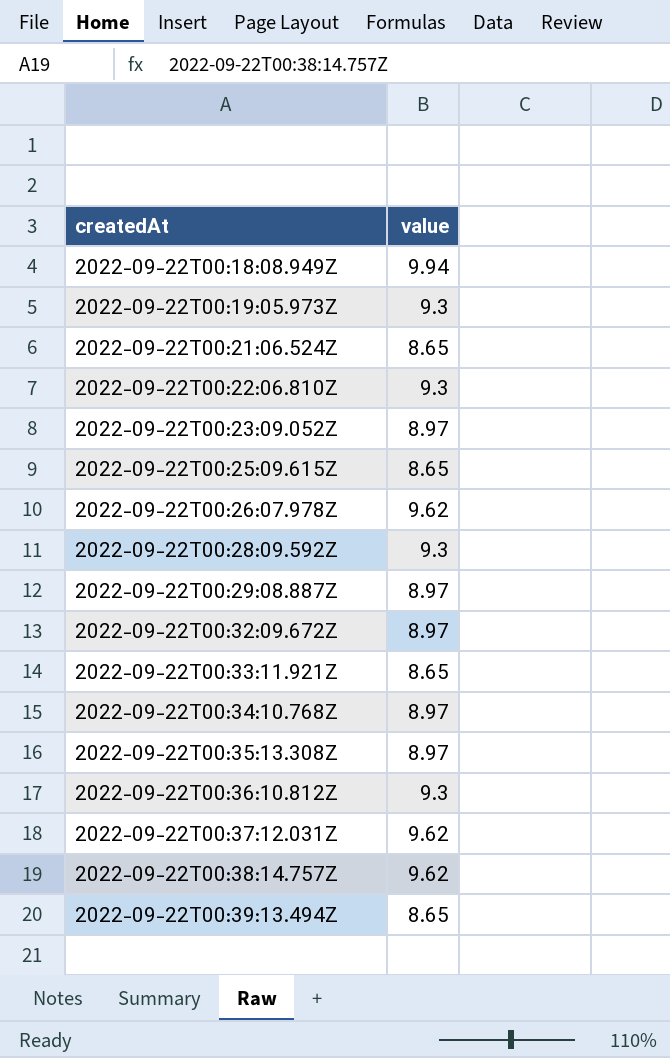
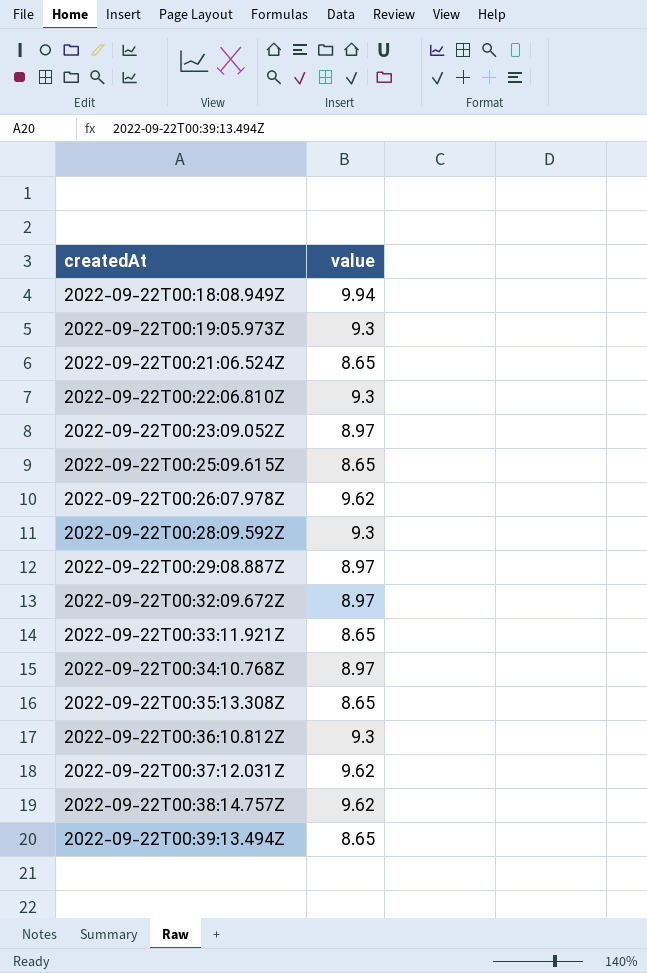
2022-09-22T00:35:13.308Z | value: 8.97 -> 8.65

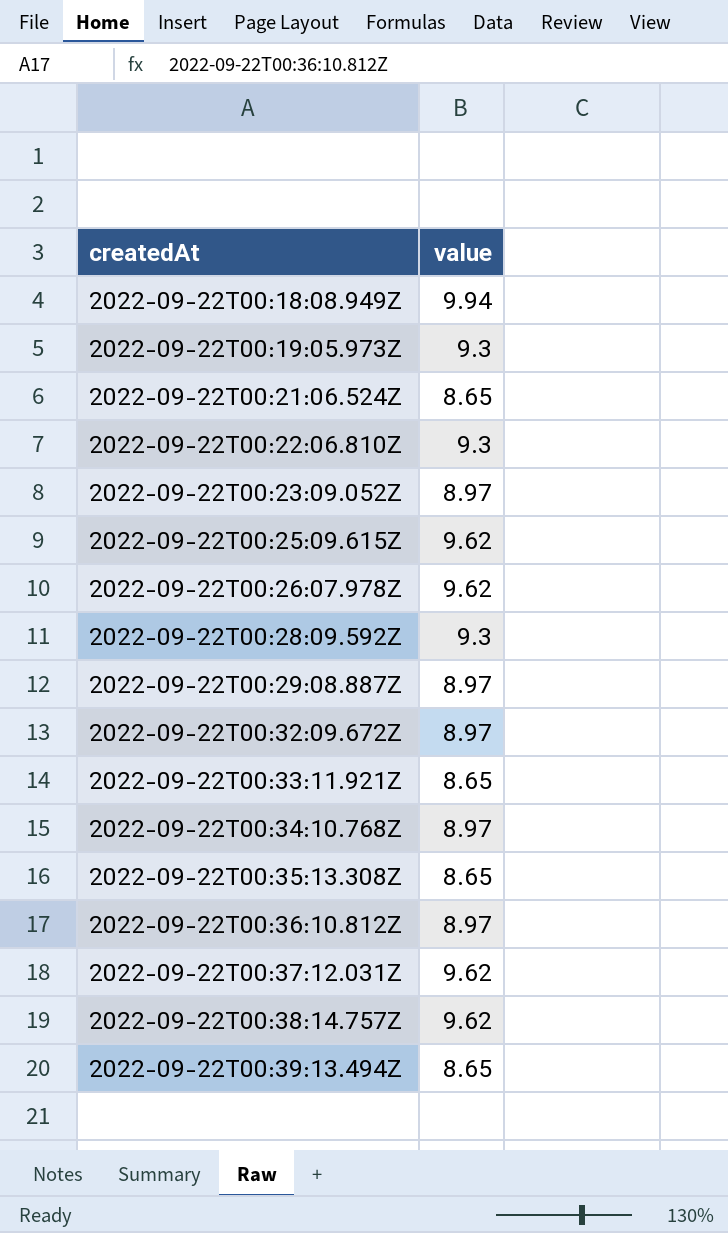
2022-09-22T00:25:09.615Z | value: 8.65 -> 9.62
2022-09-22T00:36:10.812Z | value: 9.3 -> 8.97

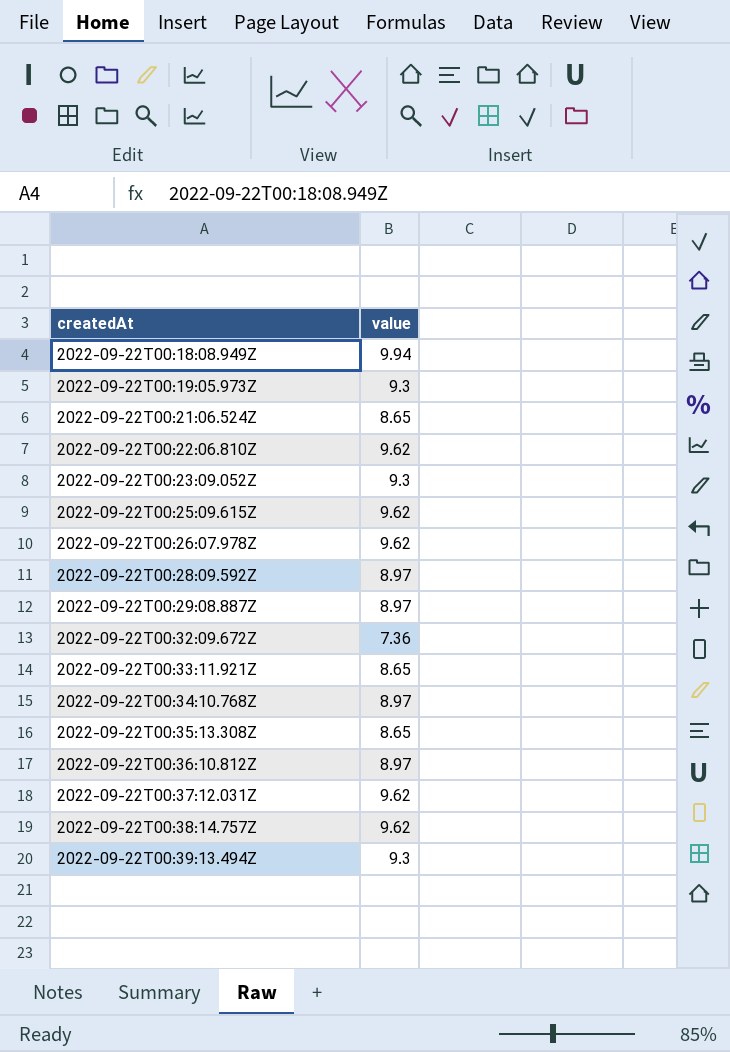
2022-09-22T00:22:06.810Z | value: 9.3 -> 9.62
2022-09-22T00:23:09.052Z | value: 8.97 -> 9.3
2022-09-22T00:28:09.592Z | value: 9.3 -> 8.97
2022-09-22T00:32:09.672Z | value: 8.97 -> 7.36
2022-09-22T00:39:13.494Z | value: 8.65 -> 9.3

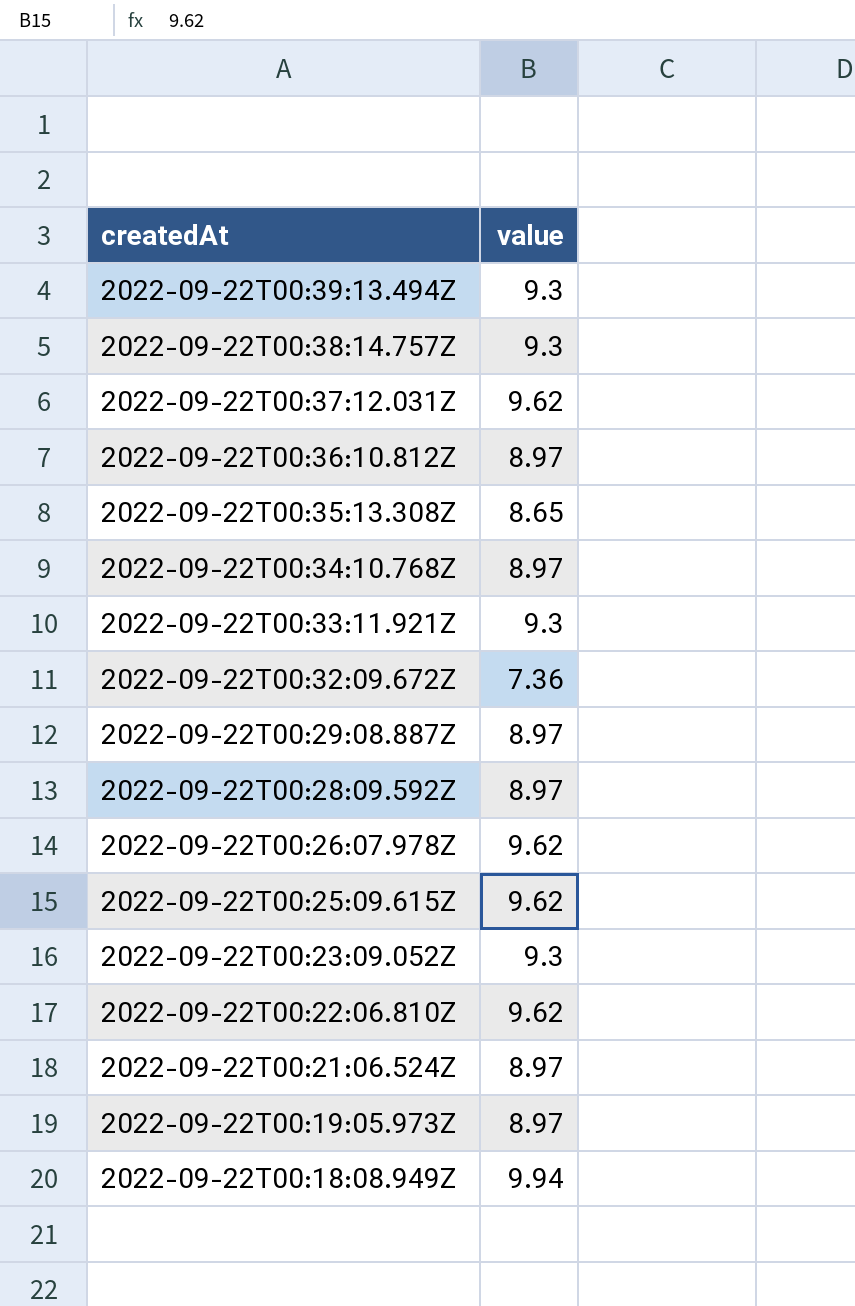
row order: createdAt ascending -> createdAt descending
2022-09-22T00:38:14.757Z | value: 9.62 -> 9.3
2022-09-22T00:33:11.921Z | value: 8.65 -> 9.3
2022-09-22T00:21:06.524Z | value: 8.65 -> 8.97
2022-09-22T00:19:05.973Z | value: 9.3 -> 8.97

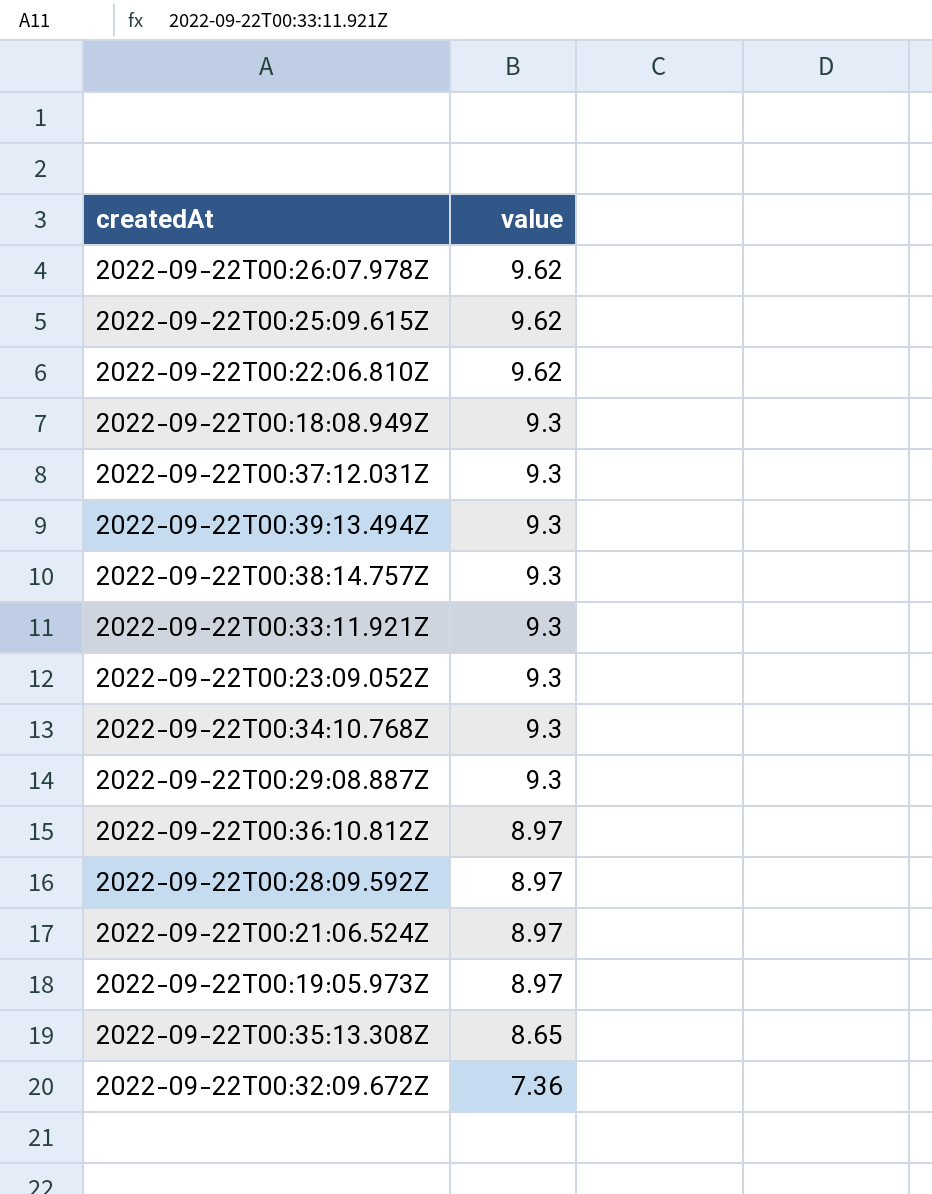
row order: createdAt descending -> value descending
2022-09-22T00:18:08.949Z | value: 9.94 -> 9.3
2022-09-22T00:37:12.031Z | value: 9.62 -> 9.3
2022-09-22T00:34:10.768Z | value: 8.97 -> 9.3
2022-09-22T00:29:08.887Z | value: 8.97 -> 9.3

